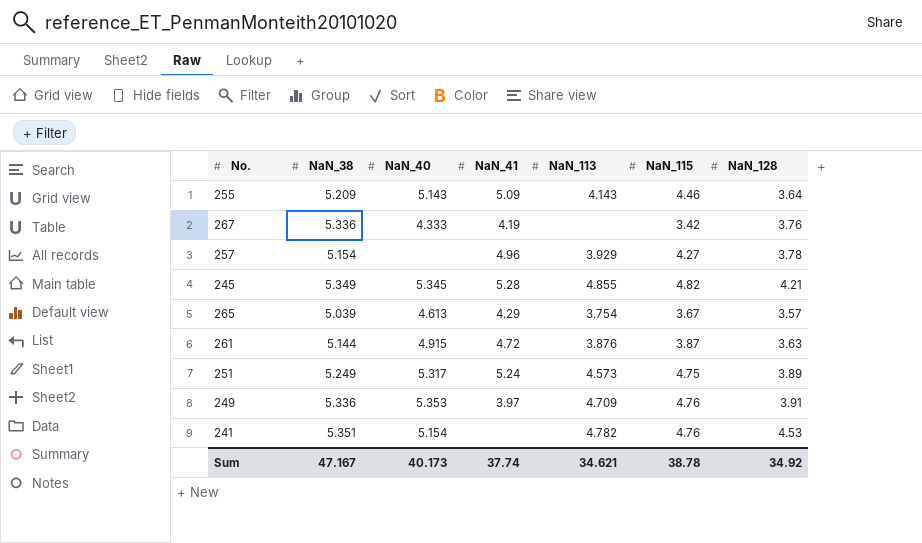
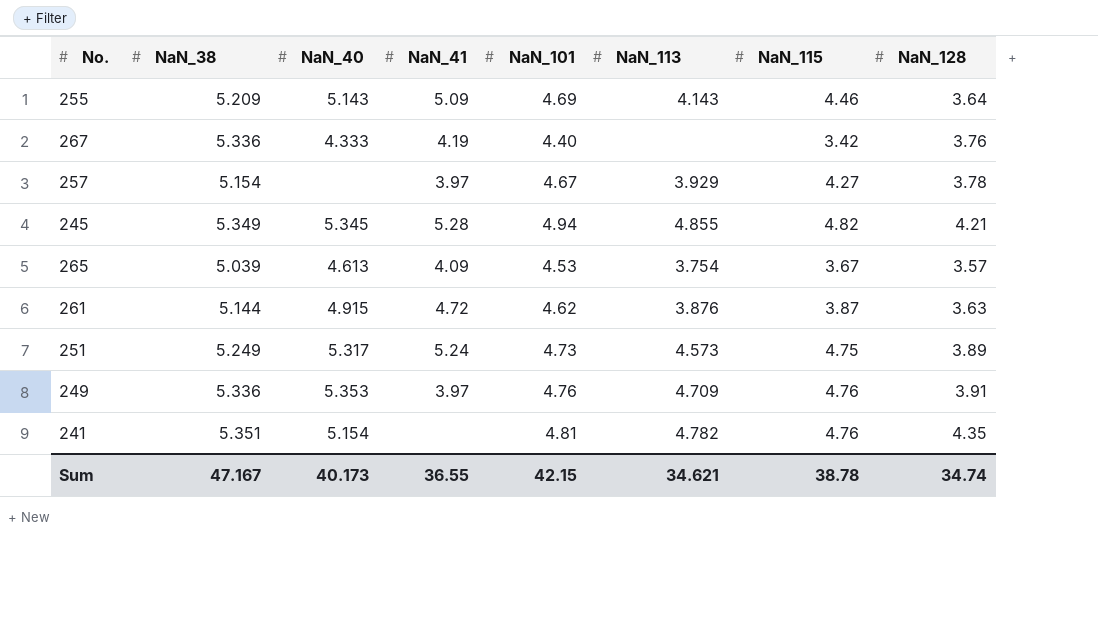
column NaN_101 | position: none -> 5
257 | NaN_41: 4.96 -> 3.97
265 | NaN_41: 4.29 -> 4.09
241 | NaN_128: 4.53 -> 4.35
Sum | NaN_41: 37.74 -> 36.55
Sum | NaN_128: 34.92 -> 34.74

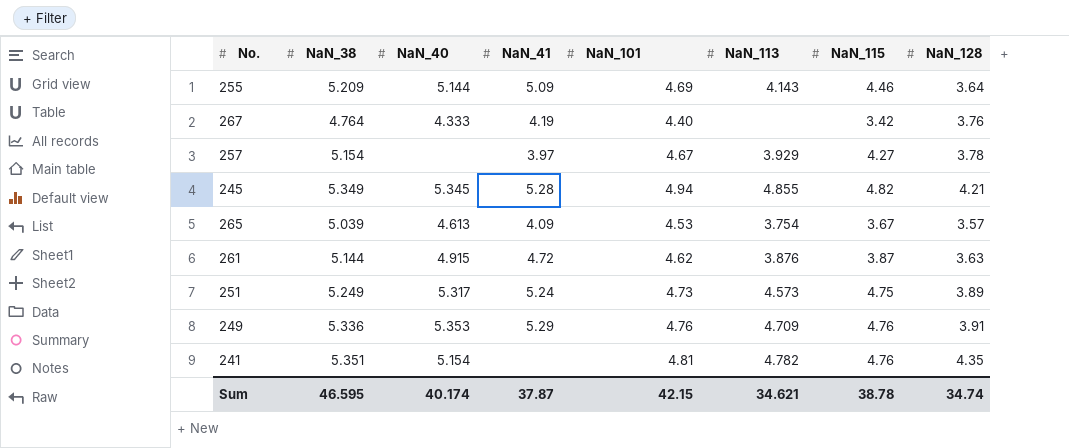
255 | NaN_40: 5.143 -> 5.144
267 | NaN_38: 5.336 -> 4.764
249 | NaN_41: 3.97 -> 5.29
Sum | NaN_38: 47.167 -> 46.595
Sum | NaN_40: 40.173 -> 40.174
Sum | NaN_41: 36.55 -> 37.87

